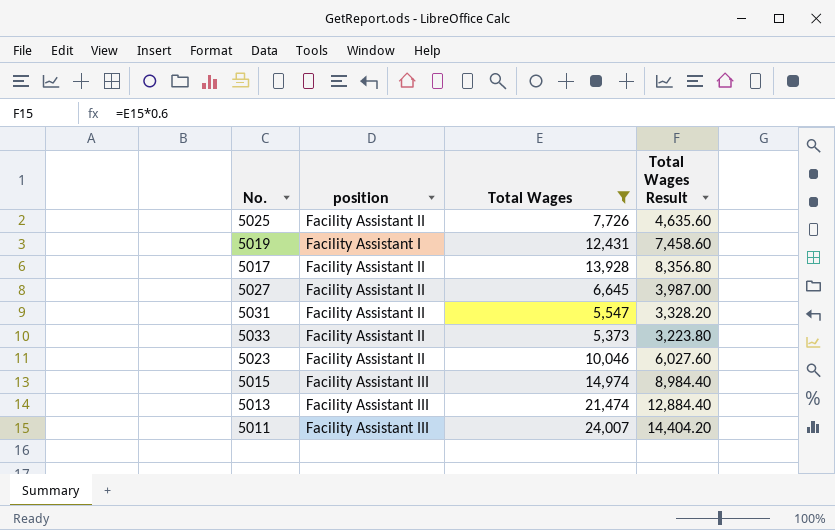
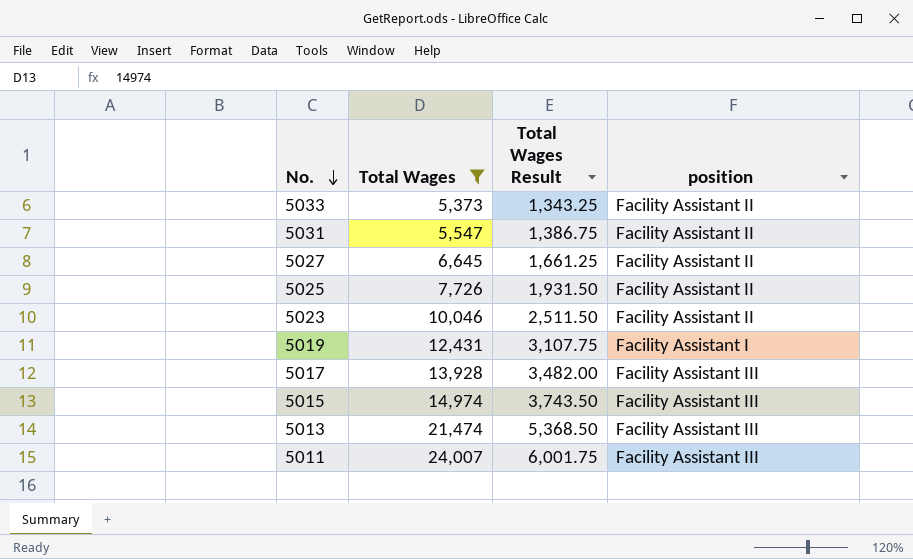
row order: none -> No. descending
column Total Wages Result | formula: [Total Wages] * 0.6 -> [Total Wages] * 0.25
column position | position: 2 -> 4
5017 | position: Facility Assistant II -> Facility Assistant III

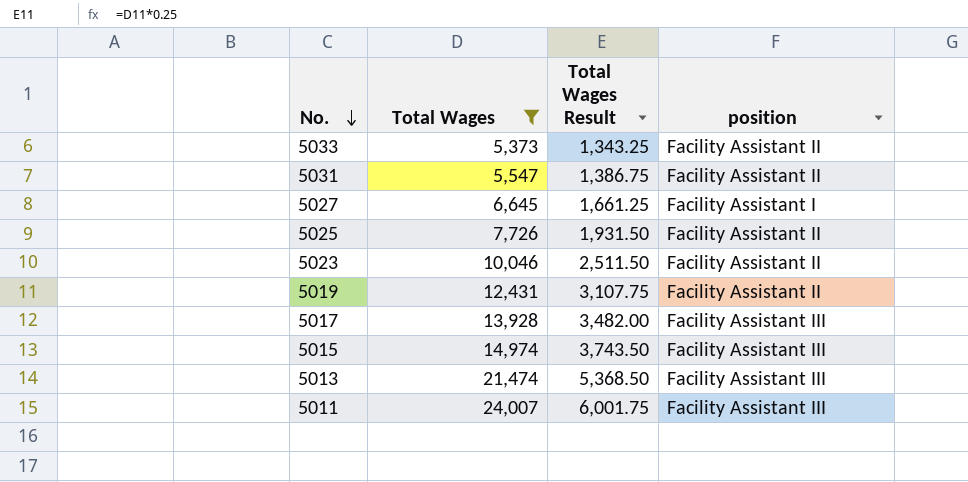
5027 | position: Facility Assistant II -> Facility Assistant I
5019 | position: Facility Assistant I -> Facility Assistant II

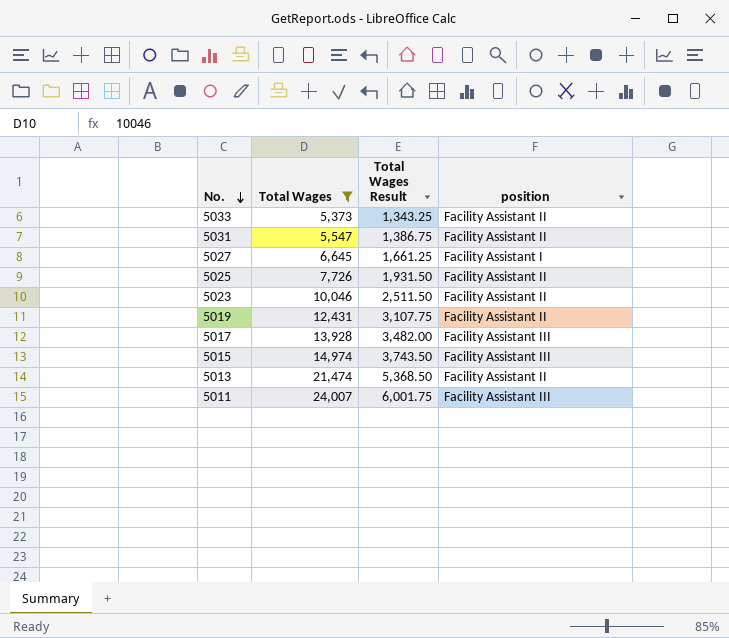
5013 | position: Facility Assistant III -> Facility Assistant II

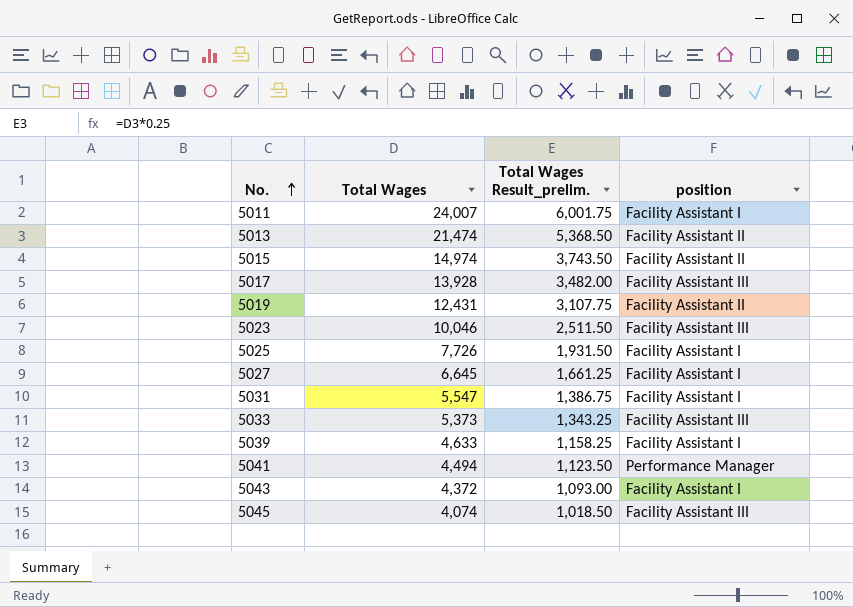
filter: Total Wages >= 5,373 -> none
row order: No. descending -> No. ascending
column name: Total Wages Result -> Total Wages Result_prelim.
5011 | position: Facility Assistant III -> Facility Assistant I
5015 | position: Facility Assistant III -> Facility Assistant II
5023 | position: Facility Assistant II -> Facility Assistant III
5025 | position: Facility Assistant II -> Facility Assistant I
5031 | position: Facility Assistant II -> Facility Assistant I
5033 | position: Facility Assistant II -> Facility Assistant III

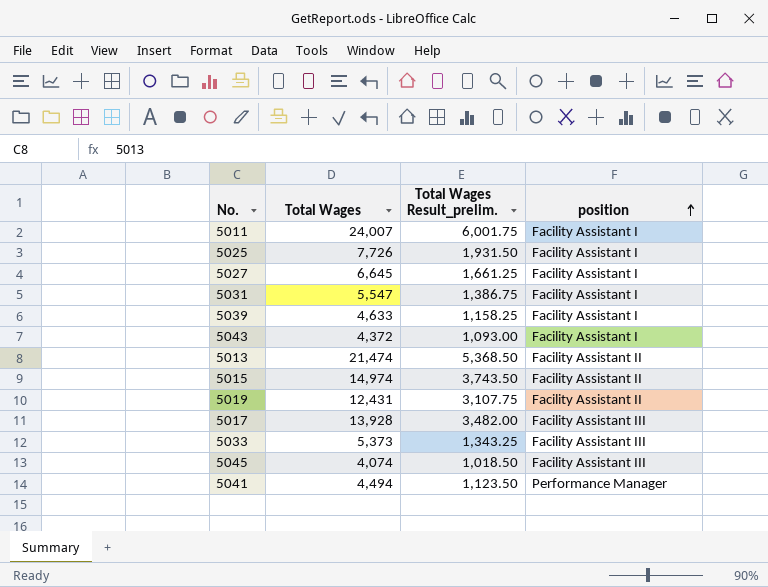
row order: No. ascending -> position ascending
row 5023: 10,046 | 2,511.50 | Facility Assistant III -> none

